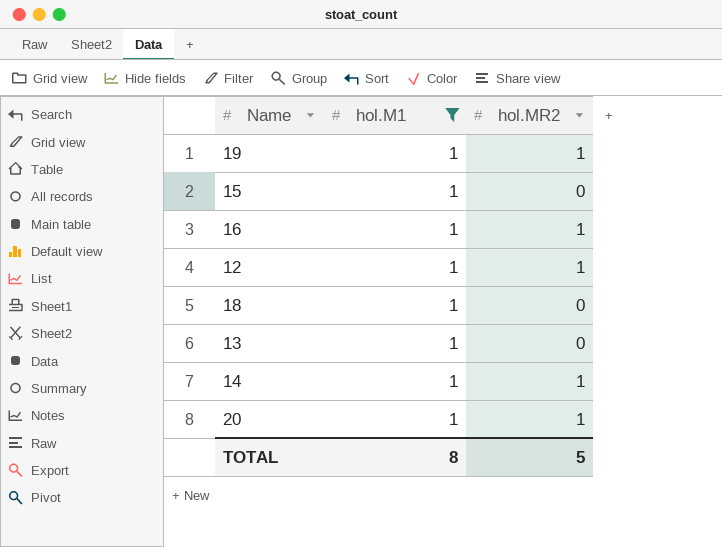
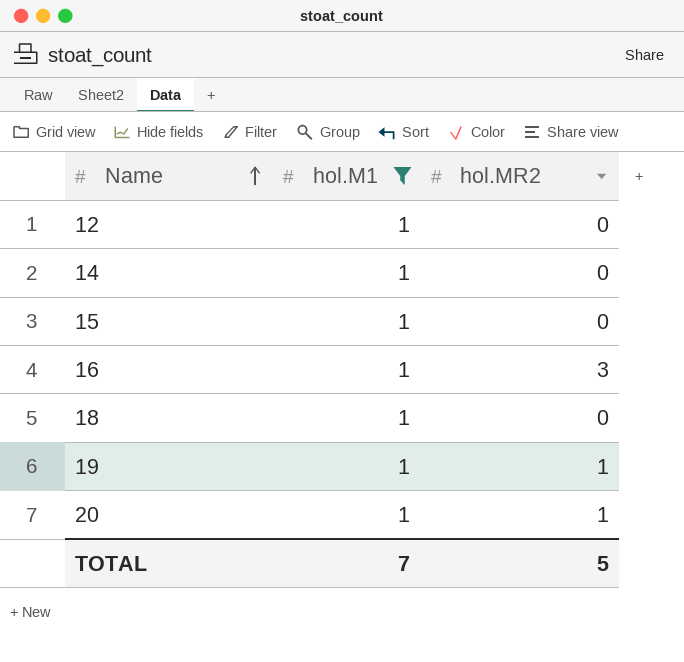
row order: none -> Name ascending
row 13: 1 | 0 -> none
12 | hol.MR2: 1 -> 0
14 | hol.MR2: 1 -> 0
16 | hol.MR2: 1 -> 3
TOTAL | hol.M1: 8 -> 7

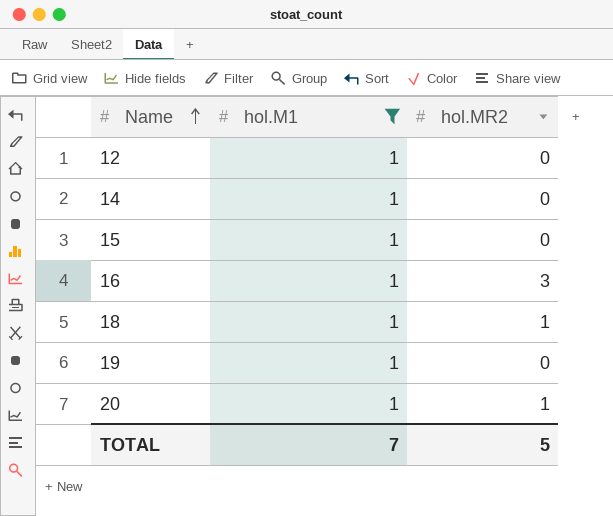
18 | hol.MR2: 0 -> 1
19 | hol.MR2: 1 -> 0

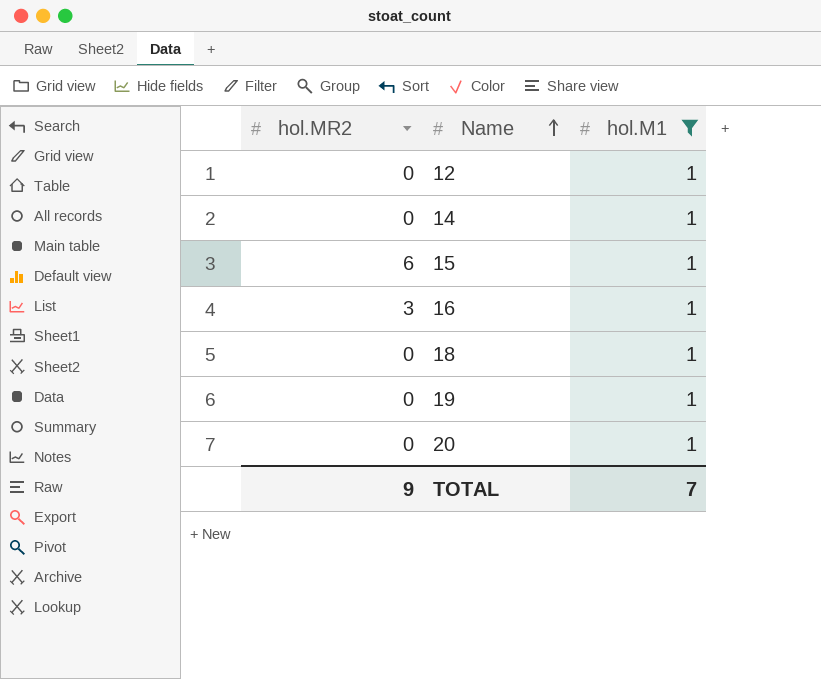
column hol.MR2 | position: 3 -> 1
15 | hol.MR2: 0 -> 6
18 | hol.MR2: 1 -> 0
20 | hol.MR2: 1 -> 0
TOTAL | hol.MR2: 5 -> 9

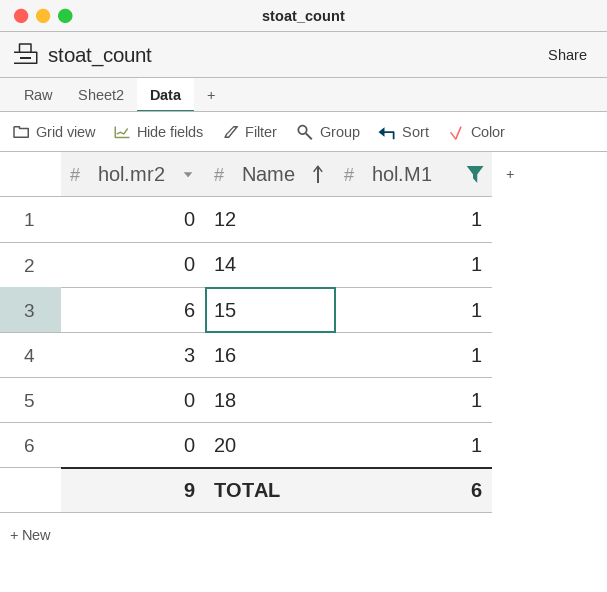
column name: hol.MR2 -> hol.mr2
row 19: 0 | 1 -> none
TOTAL | hol.M1: 7 -> 6

